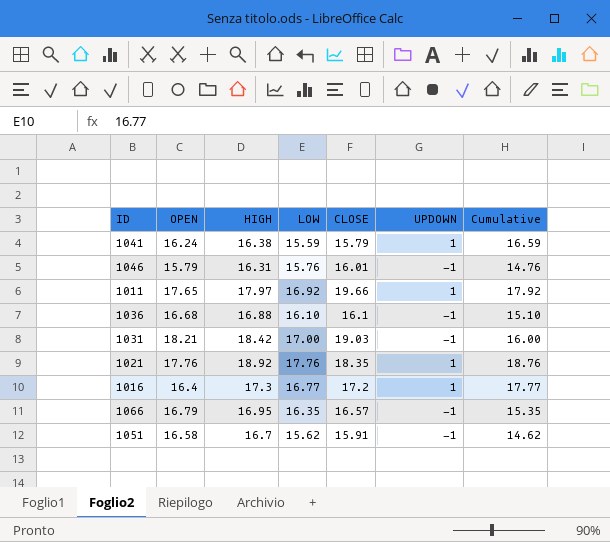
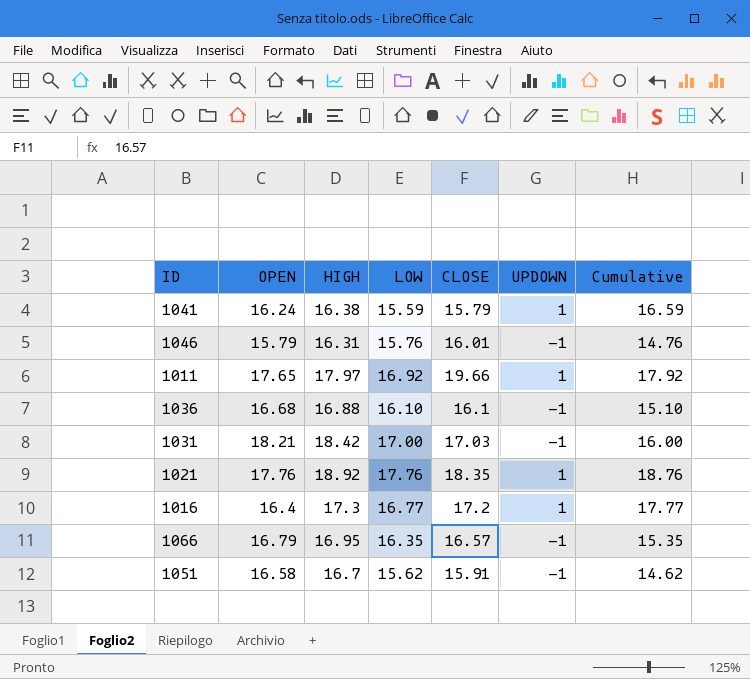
1031 | CLOSE: 19.03 -> 17.03

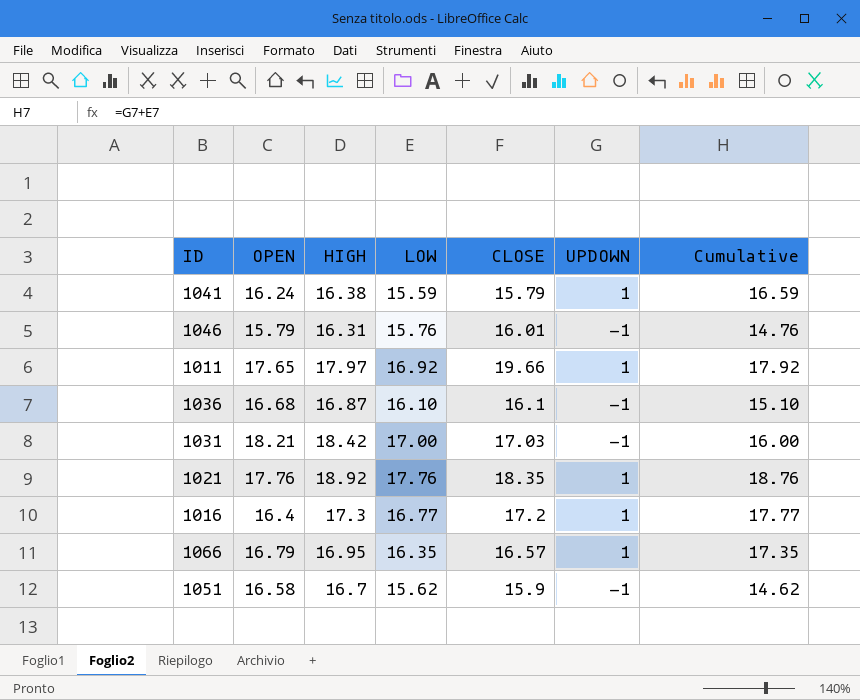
1036 | HIGH: 16.88 -> 16.87
1066 | UPDOWN: -1 -> 1
1066 | Cumulative: 15.35 -> 17.35
1051 | CLOSE: 15.91 -> 15.9

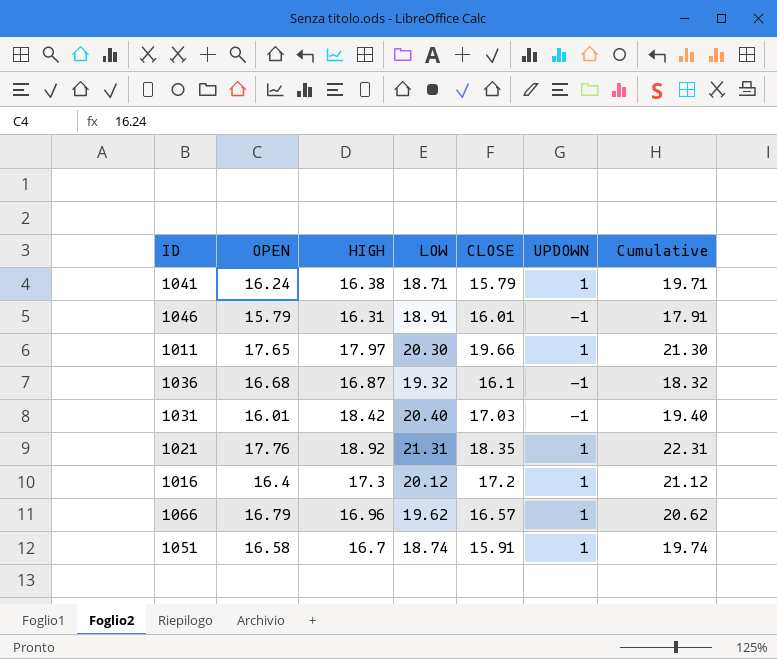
1041 | LOW: 15.59 -> 18.71
1041 | Cumulative: 16.59 -> 19.71
1046 | LOW: 15.76 -> 18.91
1046 | Cumulative: 14.76 -> 17.91
1011 | LOW: 16.92 -> 20.30
1011 | Cumulative: 17.92 -> 21.30
1036 | LOW: 16.10 -> 19.32
1036 | Cumulative: 15.10 -> 18.32
1031 | OPEN: 18.21 -> 16.01
1031 | LOW: 17.00 -> 20.40
1031 | Cumulative: 16.00 -> 19.40
1021 | LOW: 17.76 -> 21.31
1021 | Cumulative: 18.76 -> 22.31
1016 | LOW: 16.77 -> 20.12
1016 | Cumulative: 17.77 -> 21.12
1066 | HIGH: 16.95 -> 16.96
1066 | LOW: 16.35 -> 19.62
1066 | Cumulative: 17.35 -> 20.62
1051 | LOW: 15.62 -> 18.74
1051 | CLOSE: 15.9 -> 15.91
1051 | UPDOWN: -1 -> 1
1051 | Cumulative: 14.62 -> 19.74

